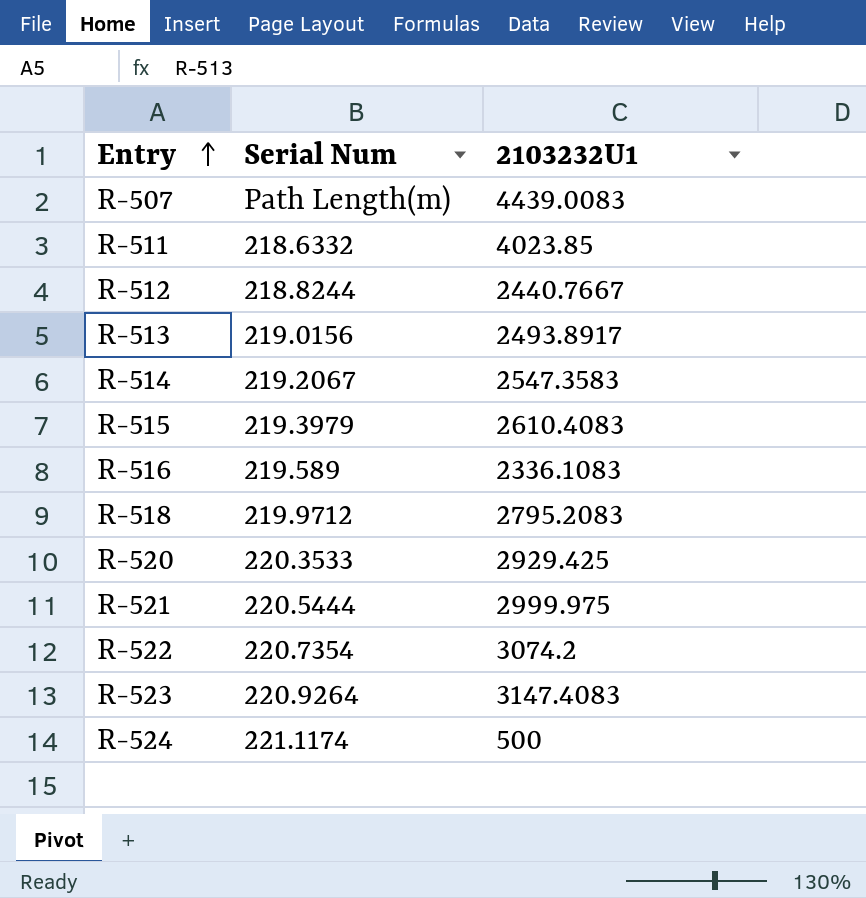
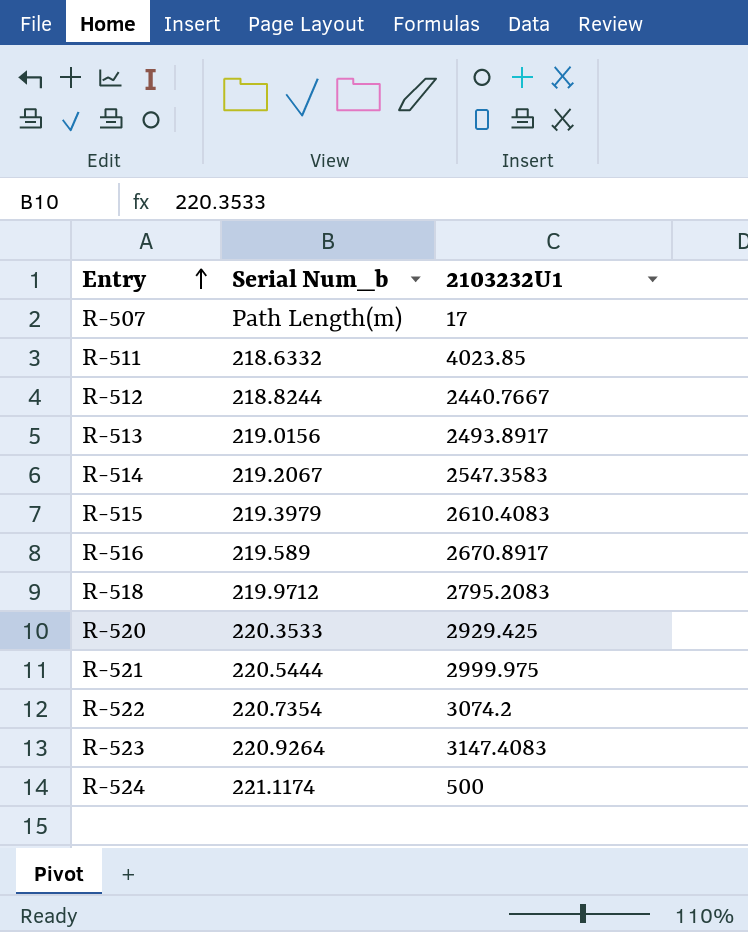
column name: Serial Num -> Serial Num_b
R-507 | 2103232U1: 4439.0083 -> 17
R-516 | 2103232U1: 2336.1083 -> 2670.8917

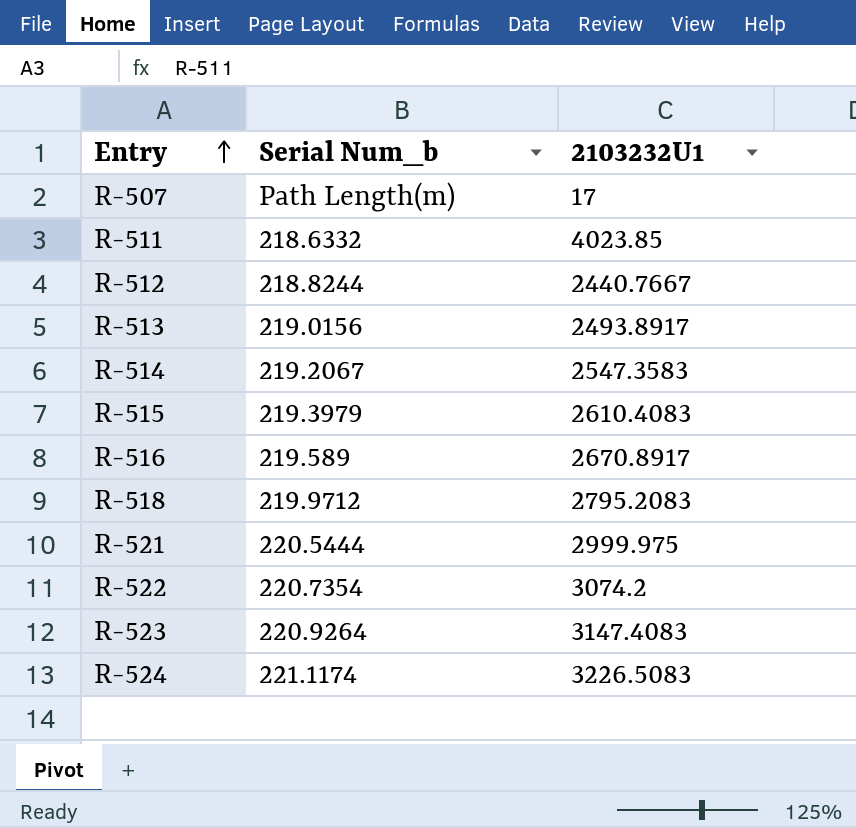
row R-520: 220.3533 | 2929.425 -> none
R-524 | 2103232U1: 500 -> 3226.5083

